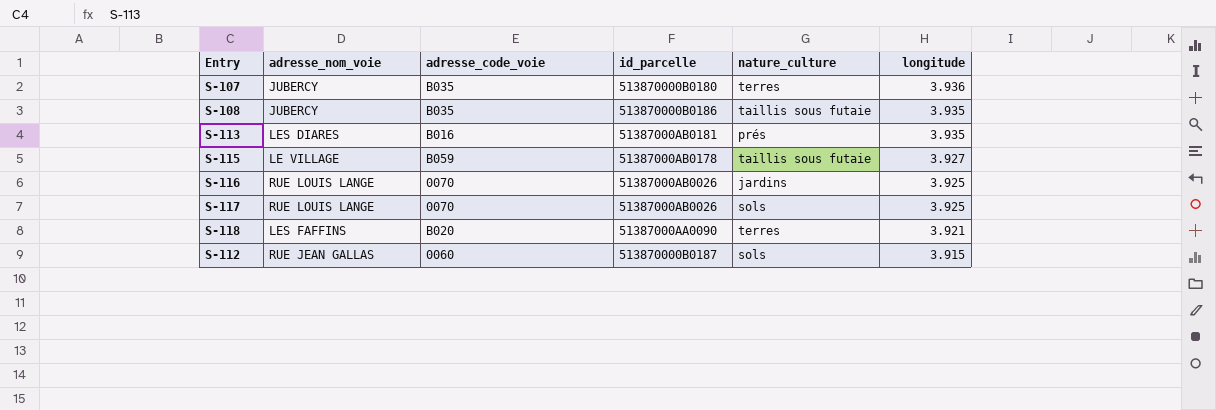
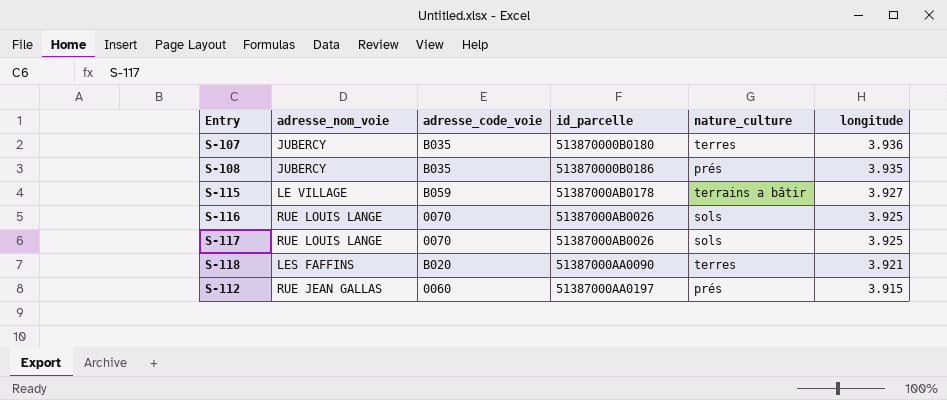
row S-113: LES DIARES | B016 | 51387000AB0181 | prés | 3.935 -> none
S-108 | nature_culture: taillis sous futaie -> prés
S-115 | nature_culture: taillis sous futaie -> terrains a bâtir
S-116 | nature_culture: jardins -> sols
S-112 | id_parcelle: 513870000B0187 -> 51387000AA0197
S-112 | nature_culture: sols -> prés

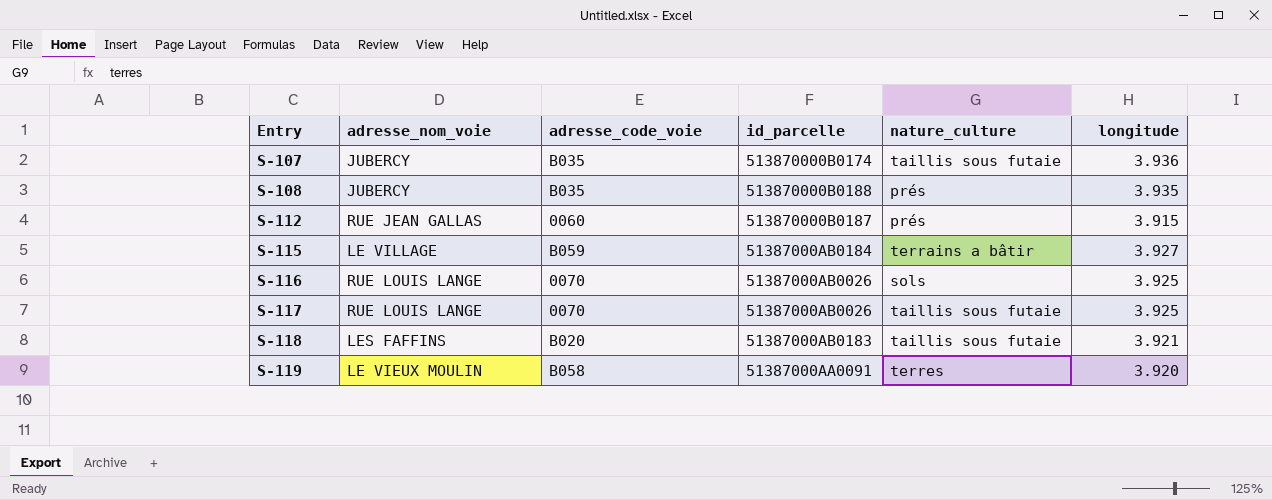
row order: longitude descending -> Entry ascending
S-107 | id_parcelle: 513870000B0180 -> 513870000B0174
S-107 | nature_culture: terres -> taillis sous futaie
S-108 | id_parcelle: 513870000B0186 -> 513870000B0188
S-112 | id_parcelle: 51387000AA0197 -> 513870000B0187
S-115 | id_parcelle: 51387000AB0178 -> 51387000AB0184
S-117 | nature_culture: sols -> taillis sous futaie
S-118 | id_parcelle: 51387000AA0090 -> 51387000AB0183
S-118 | nature_culture: terres -> taillis sous futaie
row S-119: none -> LE VIEUX MOULIN | B058 | 51387000AA0091 | terres | 3.920

